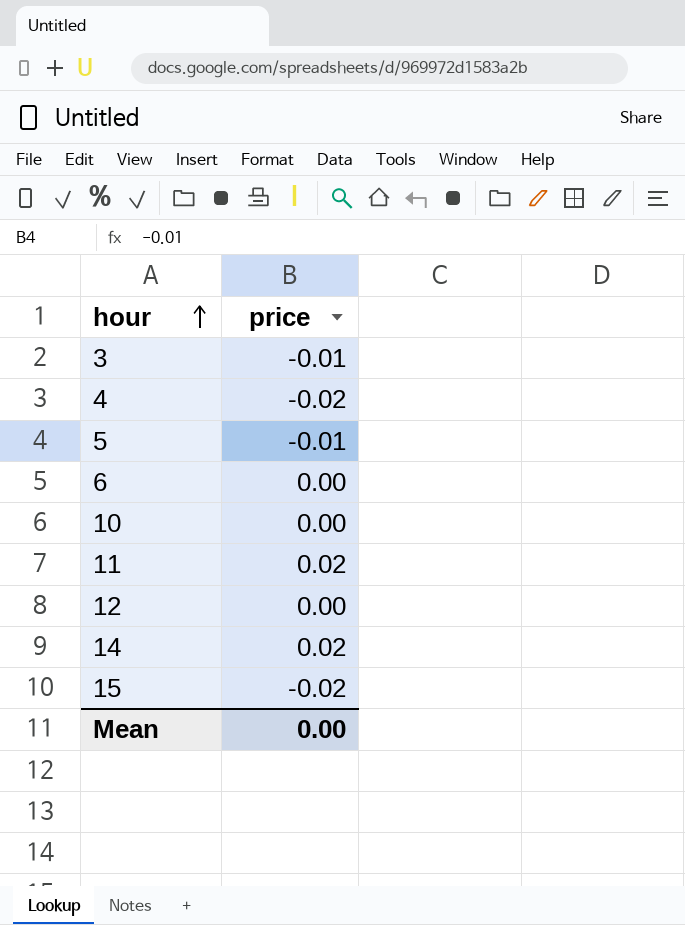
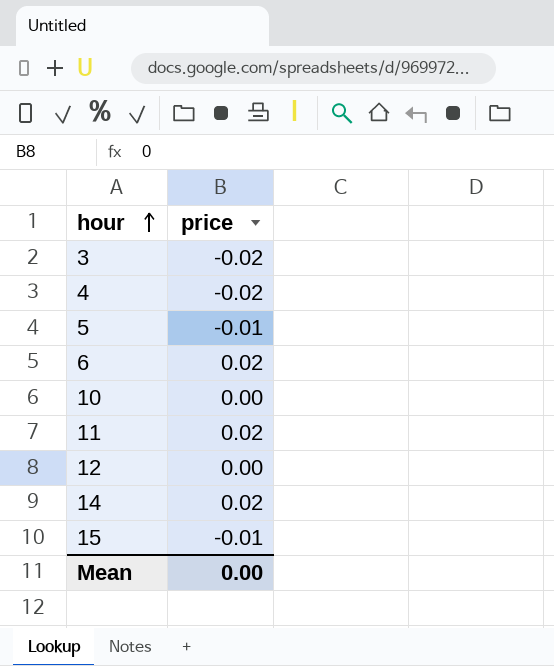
3 | price: -0.01 -> -0.02
6 | price: 0.00 -> 0.02
15 | price: -0.02 -> -0.01

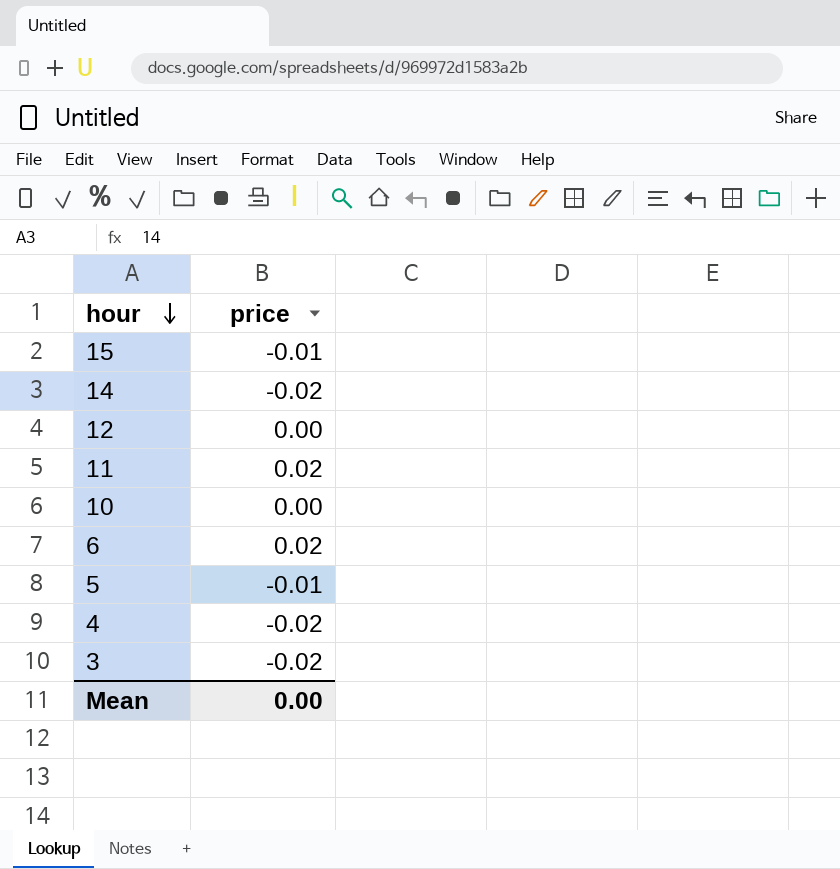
row order: hour ascending -> hour descending
14 | price: 0.02 -> -0.02

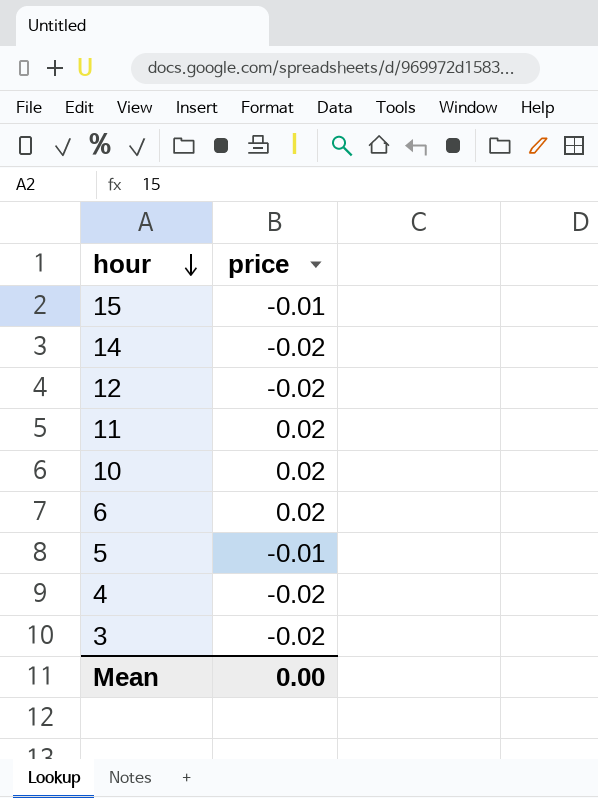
12 | price: 0.00 -> -0.02
10 | price: 0.00 -> 0.02

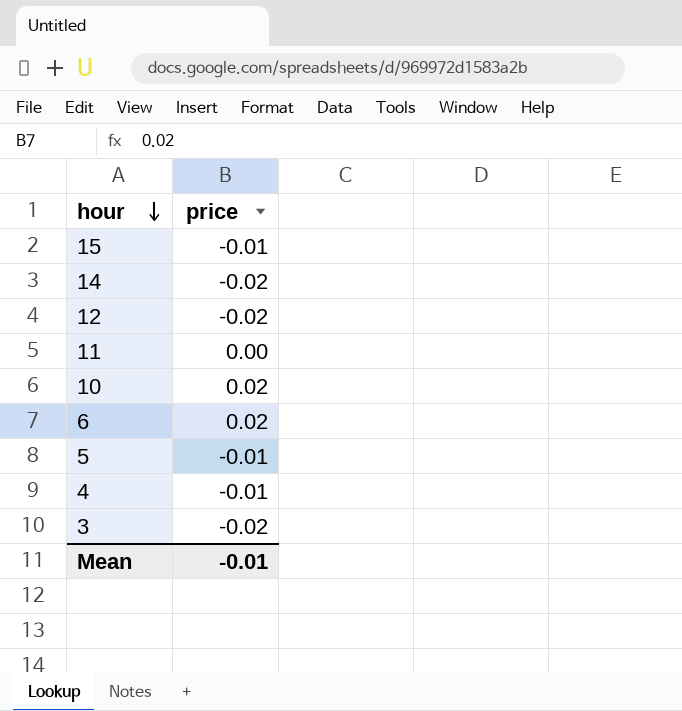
11 | price: 0.02 -> 0.00
4 | price: -0.02 -> -0.01
Mean | price: 0.00 -> -0.01

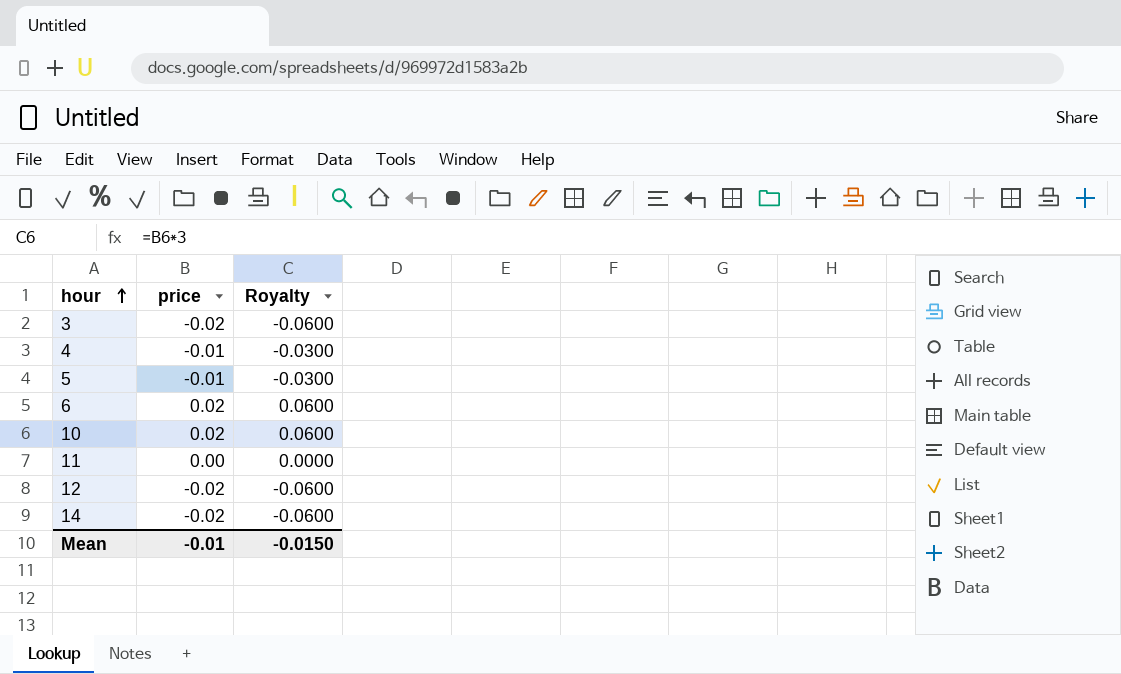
row order: hour descending -> hour ascending
column Royalty | formula: none -> [price] * 3
row 15: -0.01 -> none

